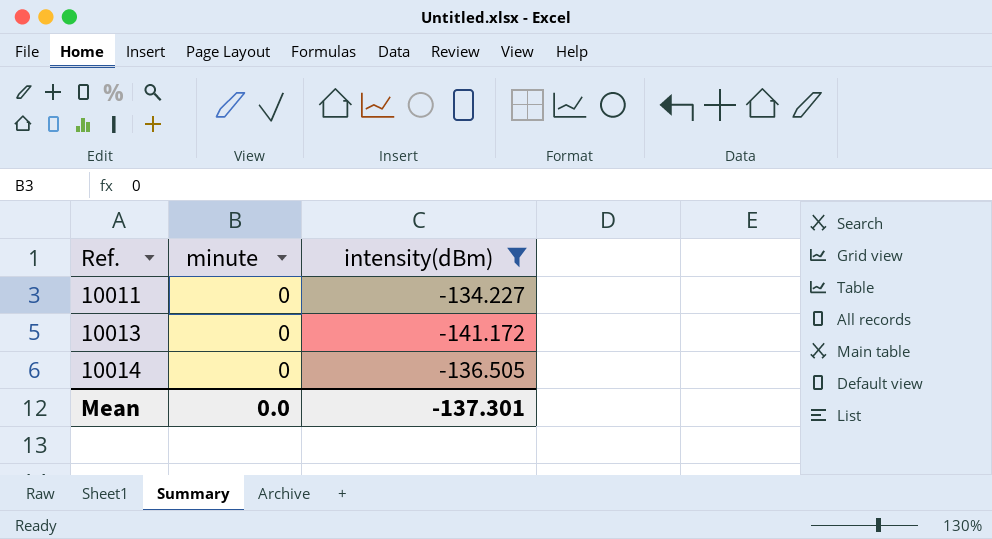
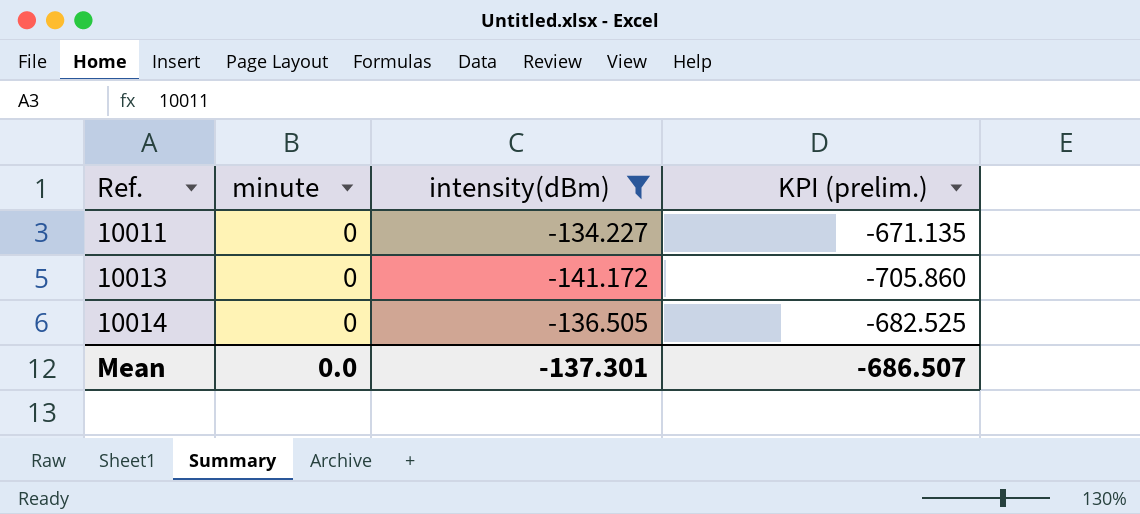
column KPI (prelim.) | formula: none -> [intensity(dBm)] * 5

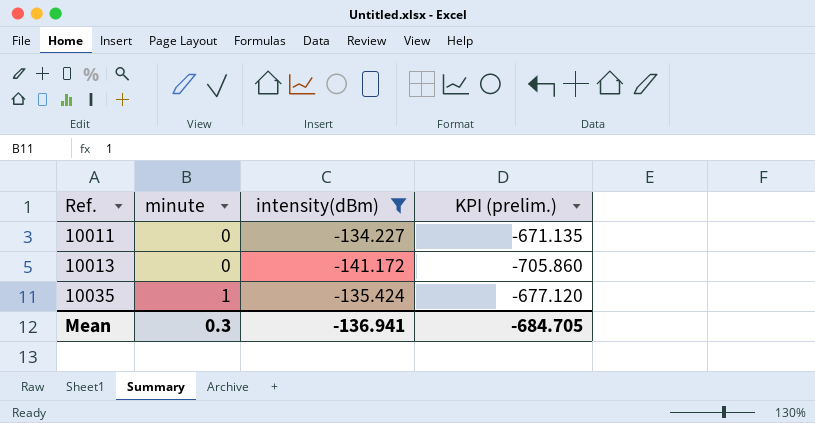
row 10014: 0 | -136.505 | -682.525 -> none
row 10035: none -> 1 | -135.424 | -677.120
Mean | minute: 0.0 -> 0.3
Mean | intensity(dBm): -137.301 -> -136.941
Mean | KPI (prelim.): -686.507 -> -684.705

